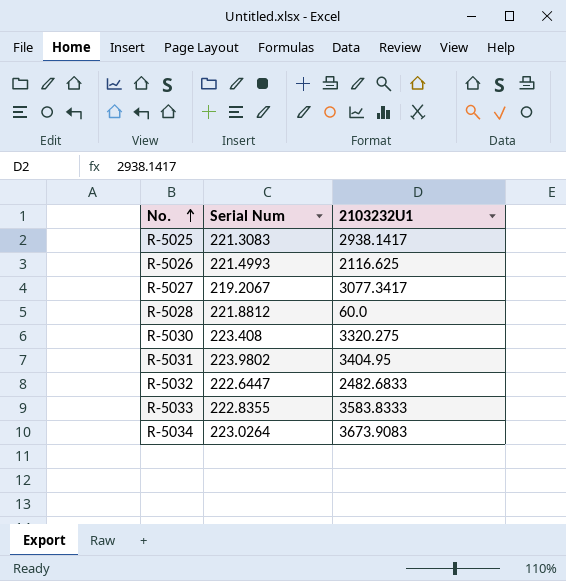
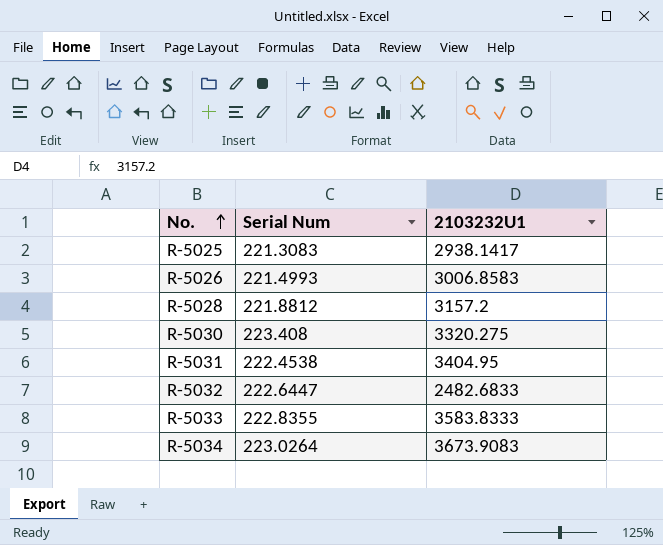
row R-5027: 219.2067 | 3077.3417 -> none
R-5026 | 2103232U1: 2116.625 -> 3006.8583
R-5028 | 2103232U1: 60.0 -> 3157.2
R-5031 | Serial Num: 223.9802 -> 222.4538

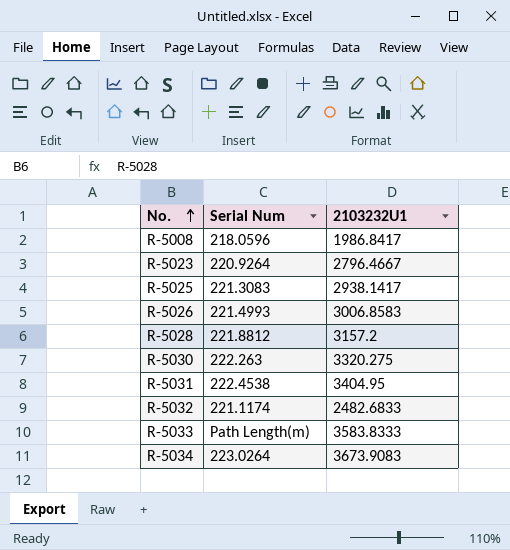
row R-5008: none -> 218.0596 | 1986.8417
row R-5023: none -> 220.9264 | 2796.4667
R-5030 | Serial Num: 223.408 -> 222.263
R-5032 | Serial Num: 222.6447 -> 221.1174
R-5033 | Serial Num: 222.8355 -> Path Length(m)

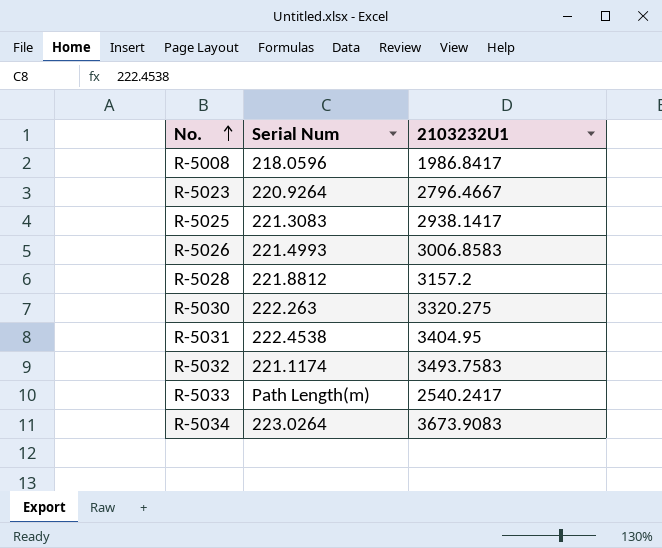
R-5032 | 2103232U1: 2482.6833 -> 3493.7583
R-5033 | 2103232U1: 3583.8333 -> 2540.2417

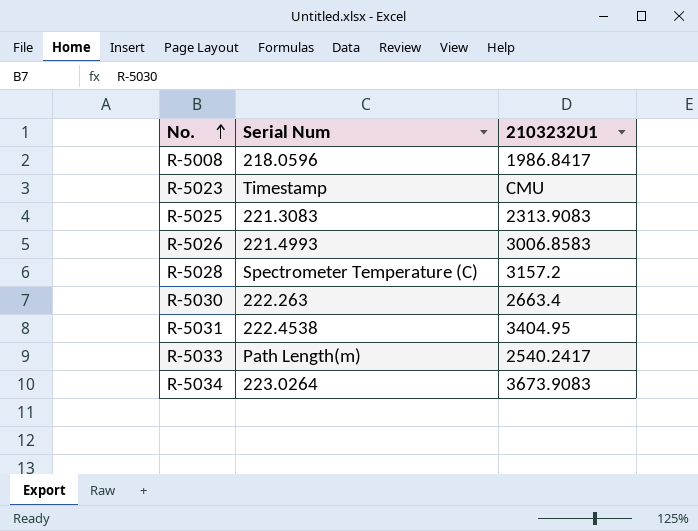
row R-5032: 221.1174 | 3493.7583 -> none
R-5023 | Serial Num: 220.9264 -> Timestamp
R-5023 | 2103232U1: 2796.4667 -> CMU
R-5025 | 2103232U1: 2938.1417 -> 2313.9083
R-5028 | Serial Num: 221.8812 -> Spectrometer Temperature (C)
R-5030 | 2103232U1: 3320.275 -> 2663.4

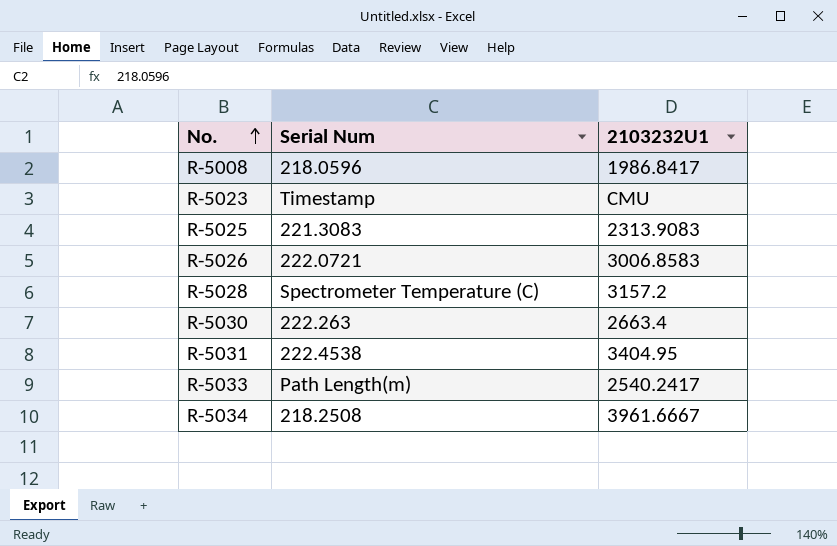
R-5026 | Serial Num: 221.4993 -> 222.0721
R-5034 | Serial Num: 223.0264 -> 218.2508
R-5034 | 2103232U1: 3673.9083 -> 3961.6667

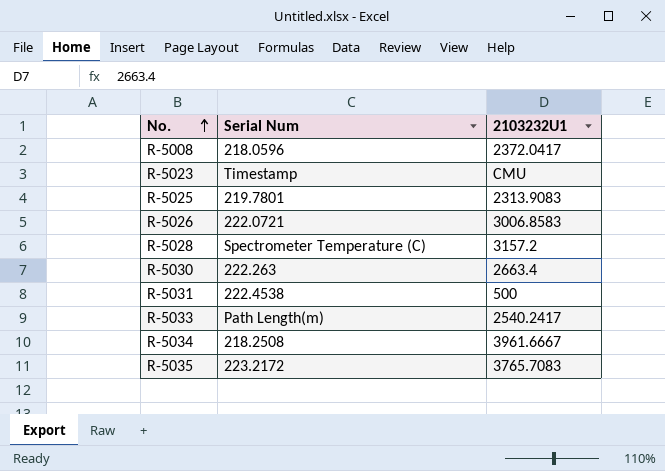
R-5008 | 2103232U1: 1986.8417 -> 2372.0417
R-5025 | Serial Num: 221.3083 -> 219.7801
R-5031 | 2103232U1: 3404.95 -> 500
row R-5035: none -> 223.2172 | 3765.7083

